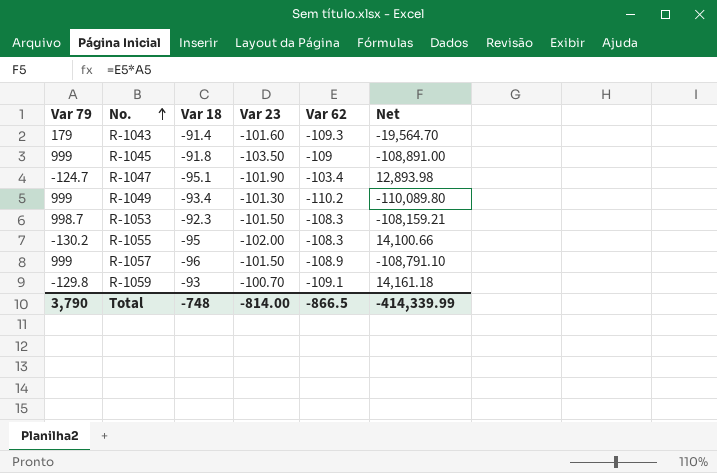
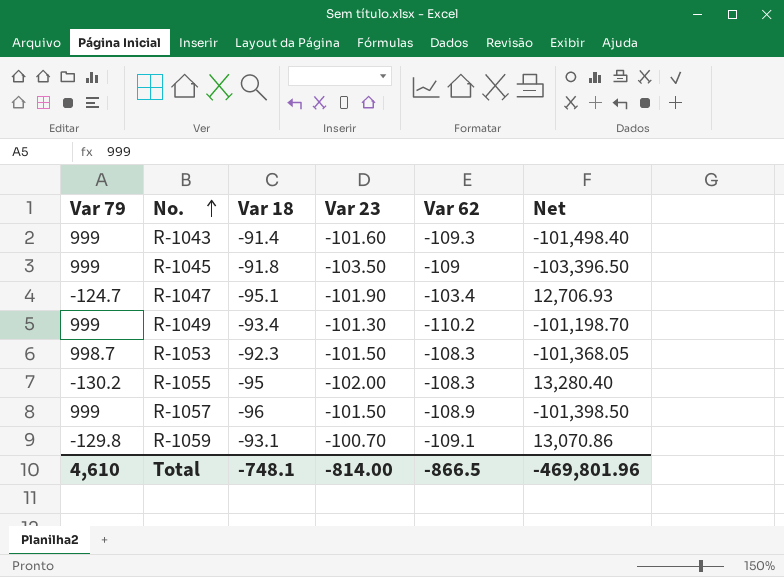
column Net | formula: [Var 79] * [Var 62] -> [Var 79] * [Var 23]
R-1043 | Var 79: 179 -> 999
R-1059 | Var 18: -93 -> -93.1
Total | Var 79: 3,790 -> 4,610
Total | Var 18: -748 -> -748.1
Total | Net: -414,339.99 -> -469,801.96

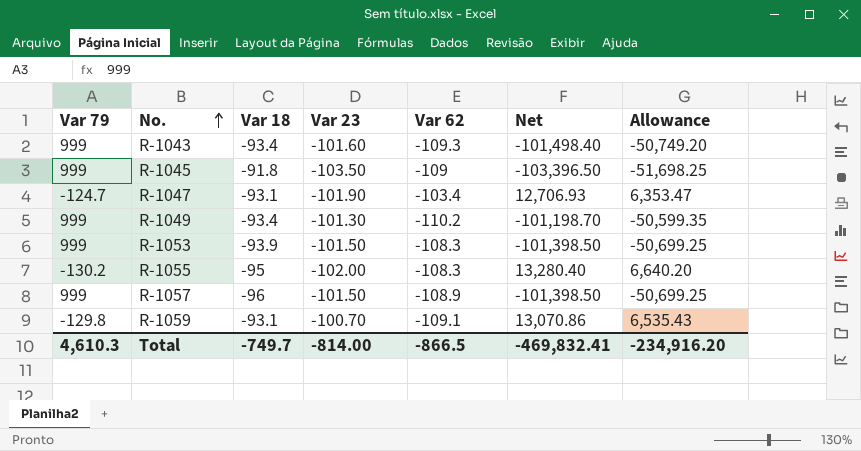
column Allowance | formula: none -> [Net] * 0.5
R-1043 | Var 18: -91.4 -> -93.4
R-1047 | Var 18: -95.1 -> -93.1
R-1053 | Var 79: 998.7 -> 999
R-1053 | Var 18: -92.3 -> -93.9
R-1053 | Net: -101,368.05 -> -101,398.50
Total | Var 79: 4,610 -> 4,610.3
Total | Var 18: -748.1 -> -749.7
Total | Net: -469,801.96 -> -469,832.41

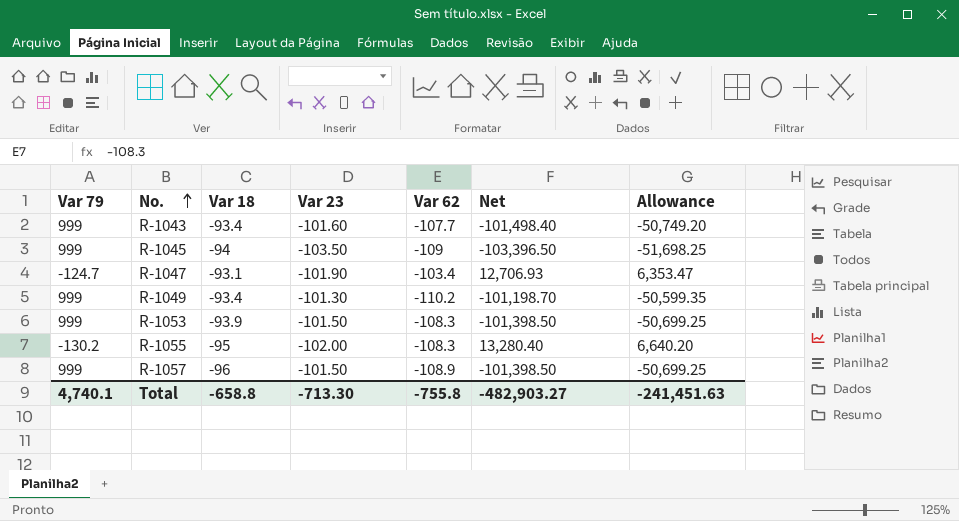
row R-1059: -129.8 | -93.1 | -100.70 | -109.1 | 13,070.86 | 6,535.43 -> none
R-1043 | Var 62: -109.3 -> -107.7
R-1045 | Var 18: -91.8 -> -94
Total | Var 79: 4,610.3 -> 4,740.1
Total | Var 18: -749.7 -> -658.8
Total | Var 23: -814.00 -> -713.30
Total | Var 62: -866.5 -> -755.8
Total | Net: -469,832.41 -> -482,903.27
Total | Allowance: -234,916.20 -> -241,451.63

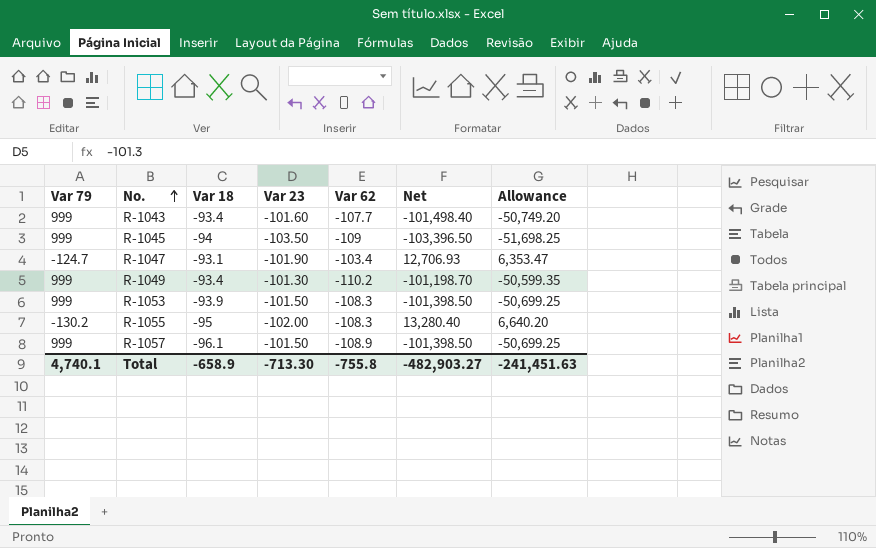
R-1057 | Var 18: -96 -> -96.1
Total | Var 18: -658.8 -> -658.9

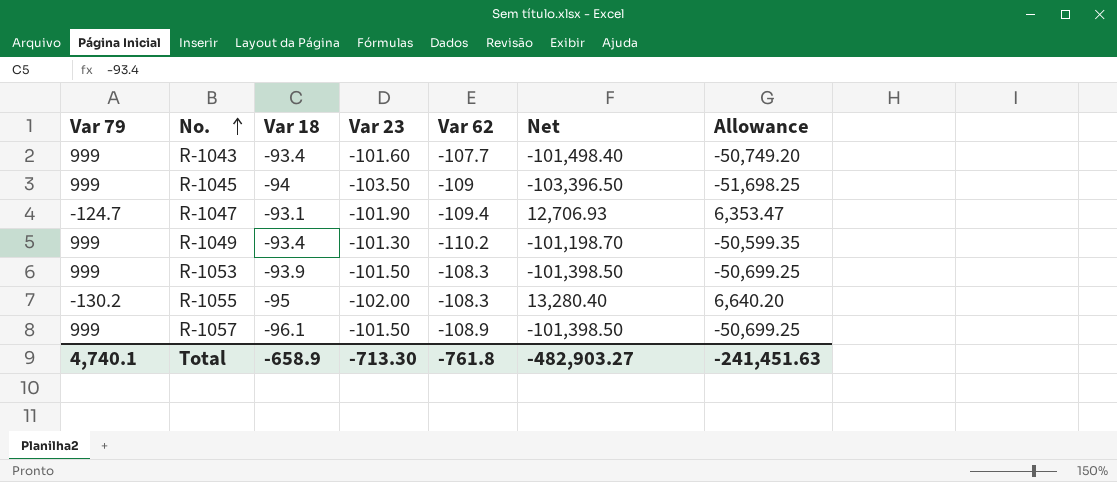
R-1047 | Var 62: -103.4 -> -109.4
Total | Var 62: -755.8 -> -761.8

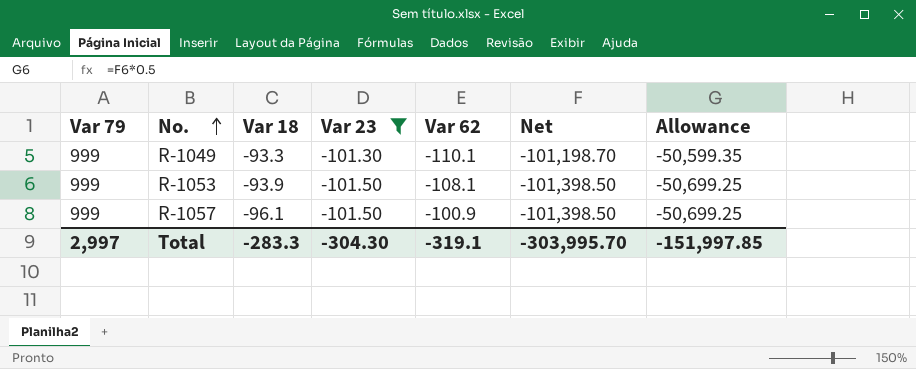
filter: none -> Var 23 >= -101.50
R-1049 | Var 18: -93.4 -> -93.3
R-1049 | Var 62: -110.2 -> -110.1
R-1053 | Var 62: -108.3 -> -108.1
R-1057 | Var 62: -108.9 -> -100.9
Total | Var 79: 4,740.1 -> 2,997
Total | Var 18: -658.9 -> -283.3
Total | Var 23: -713.30 -> -304.30
Total | Var 62: -761.8 -> -319.1
Total | Net: -482,903.27 -> -303,995.70
Total | Allowance: -241,451.63 -> -151,997.85

